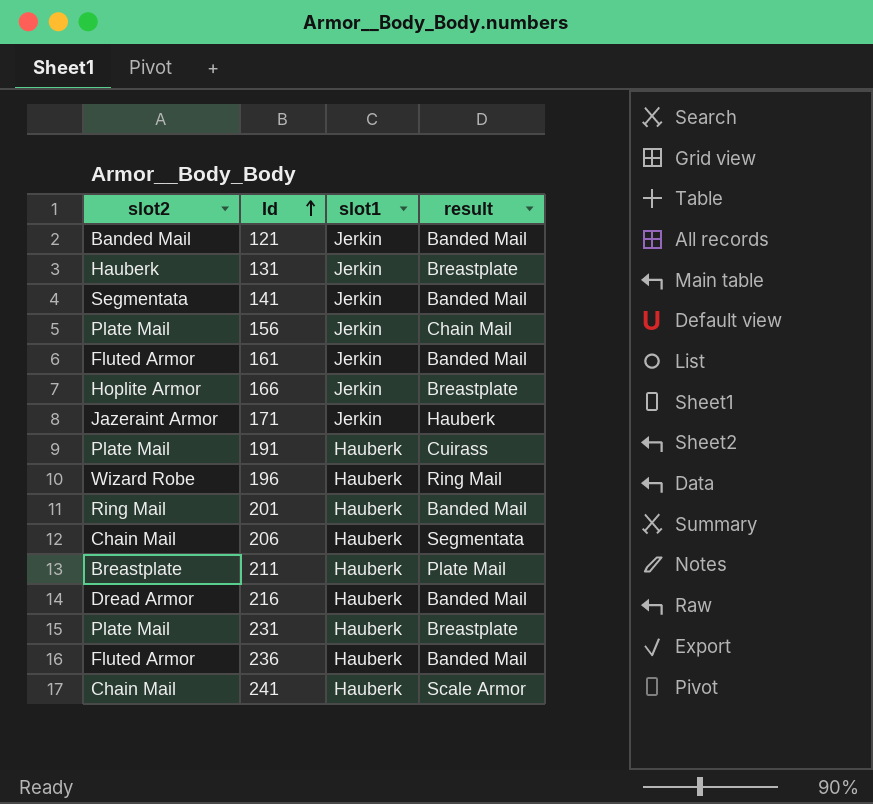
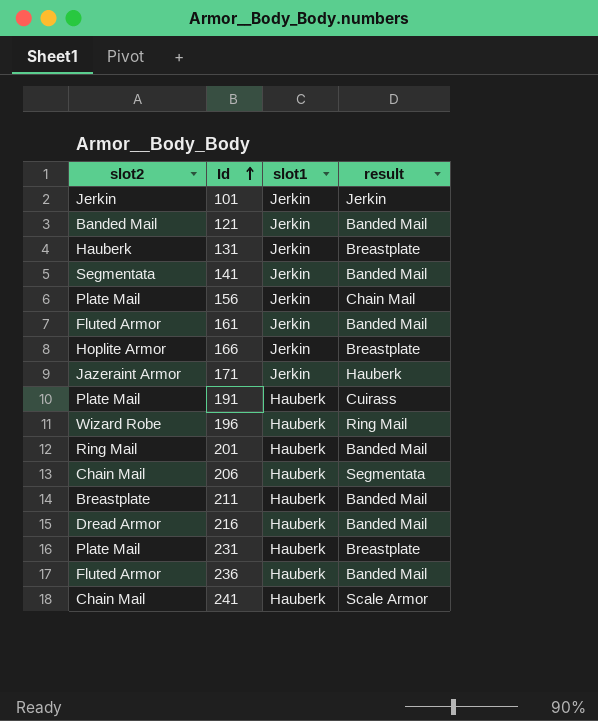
row 101: none -> Jerkin | Jerkin | Jerkin
211 | result: Plate Mail -> Banded Mail

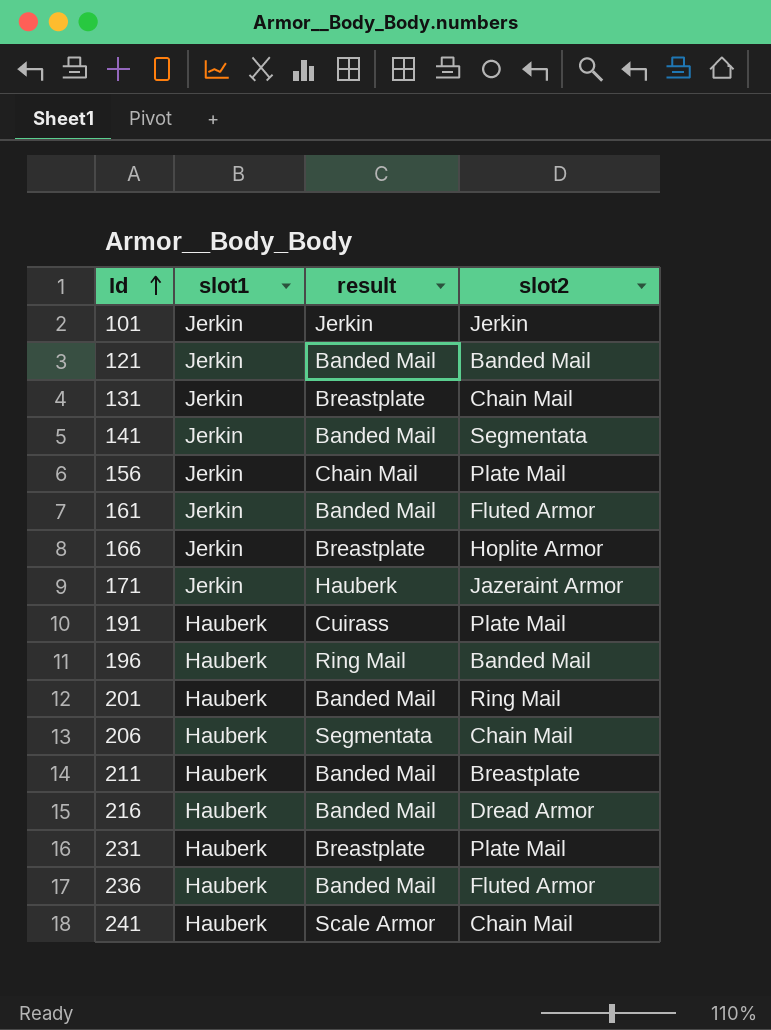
column slot2 | position: 1 -> 4
131 | slot2: Hauberk -> Chain Mail
196 | slot2: Wizard Robe -> Banded Mail

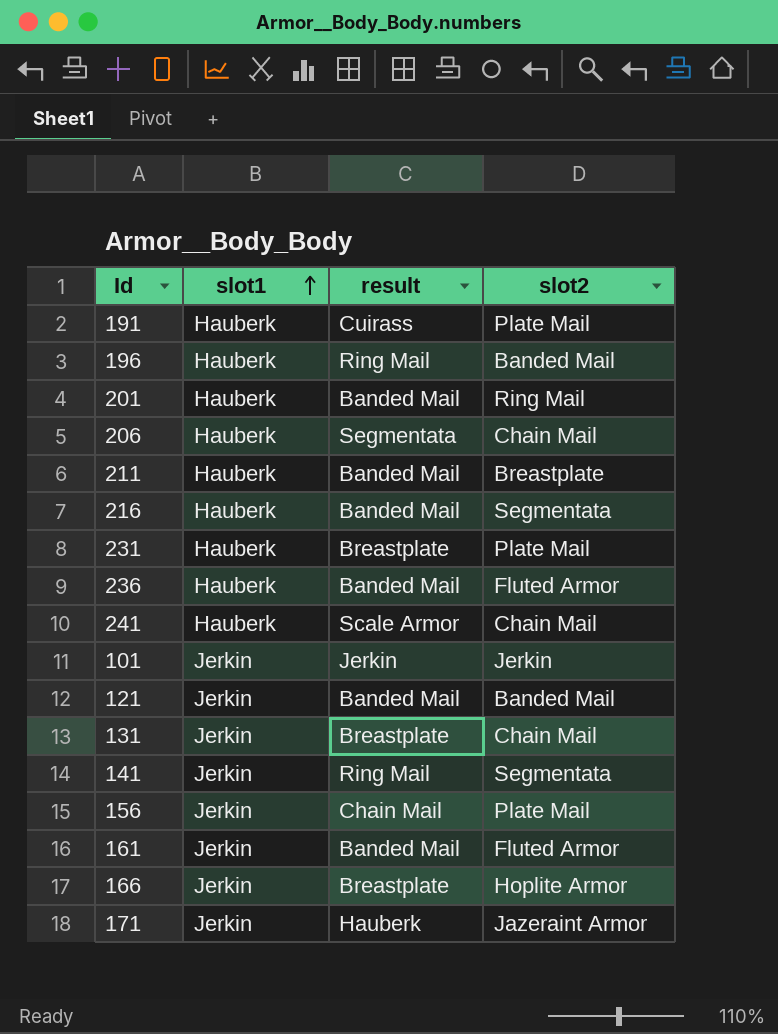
row order: Id ascending -> slot1 ascending
216 | slot2: Dread Armor -> Segmentata
141 | result: Banded Mail -> Ring Mail

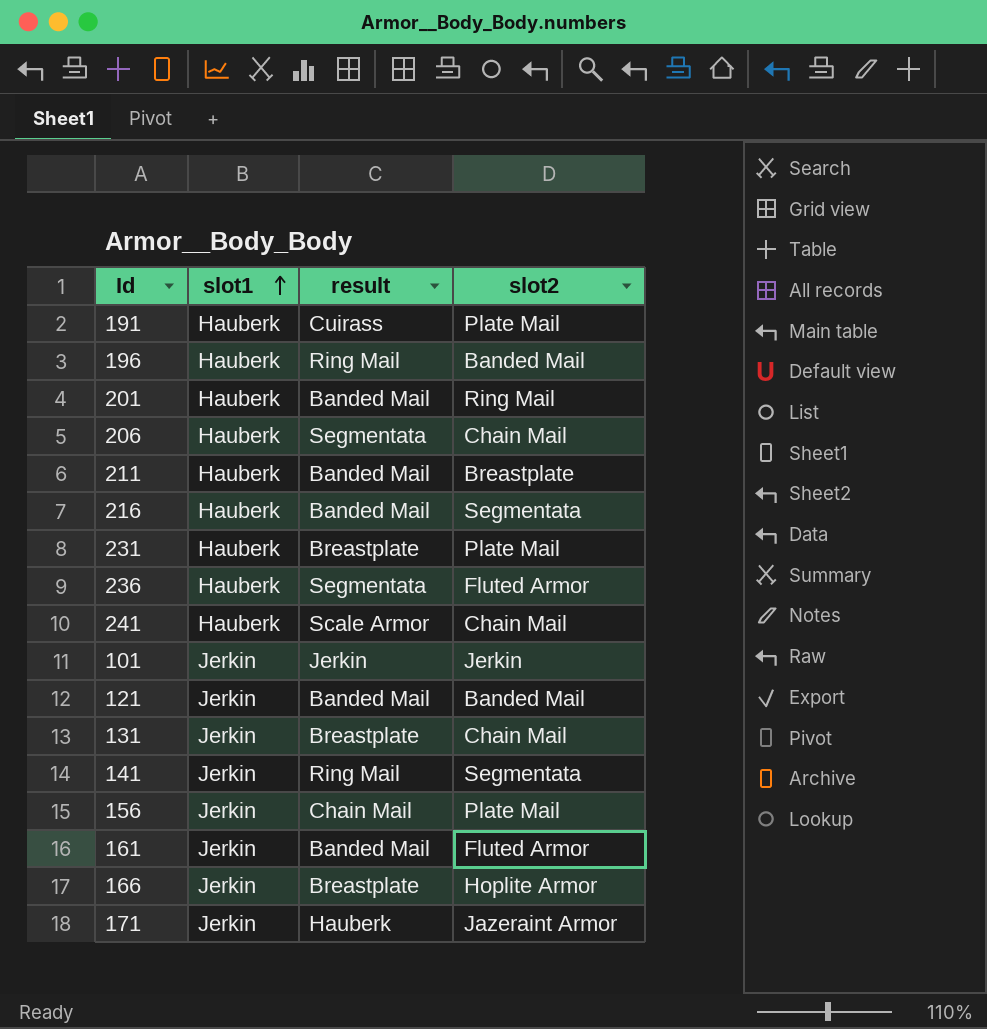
236 | result: Banded Mail -> Segmentata

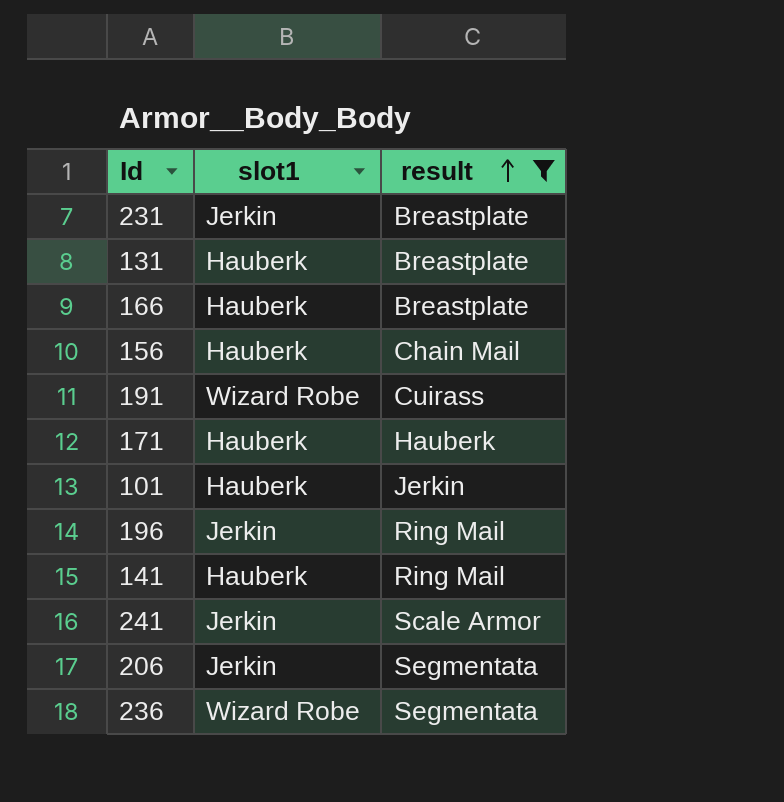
filter: none -> result != Banded Mail
row order: slot1 ascending -> result ascending
column slot2 | position: 4 -> none
231 | slot1: Hauberk -> Jerkin
131 | slot1: Jerkin -> Hauberk
166 | slot1: Jerkin -> Hauberk
156 | slot1: Jerkin -> Hauberk
191 | slot1: Hauberk -> Wizard Robe
171 | slot1: Jerkin -> Hauberk
101 | slot1: Jerkin -> Hauberk
196 | slot1: Hauberk -> Jerkin
141 | slot1: Jerkin -> Hauberk
241 | slot1: Hauberk -> Jerkin
206 | slot1: Hauberk -> Jerkin
236 | slot1: Hauberk -> Wizard Robe

